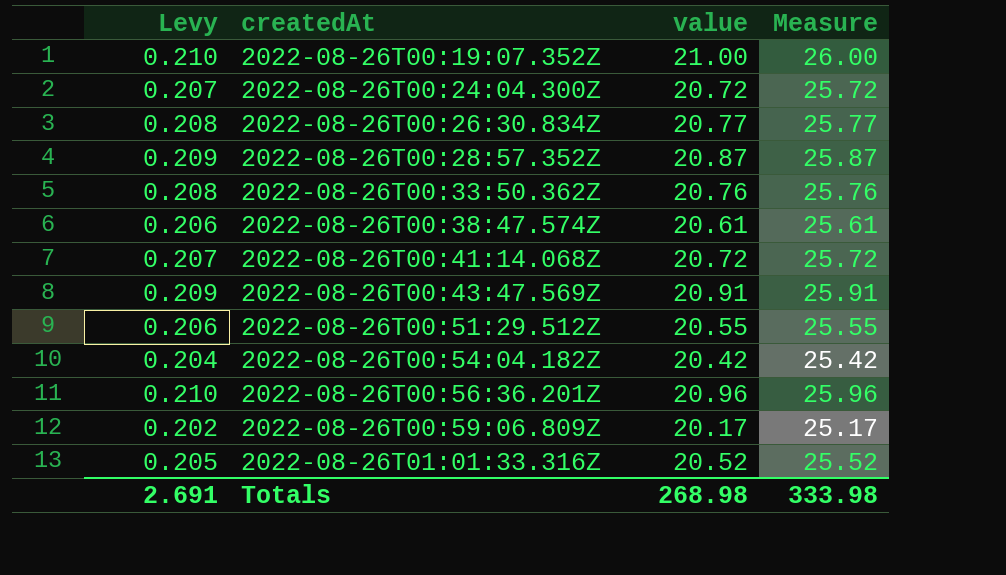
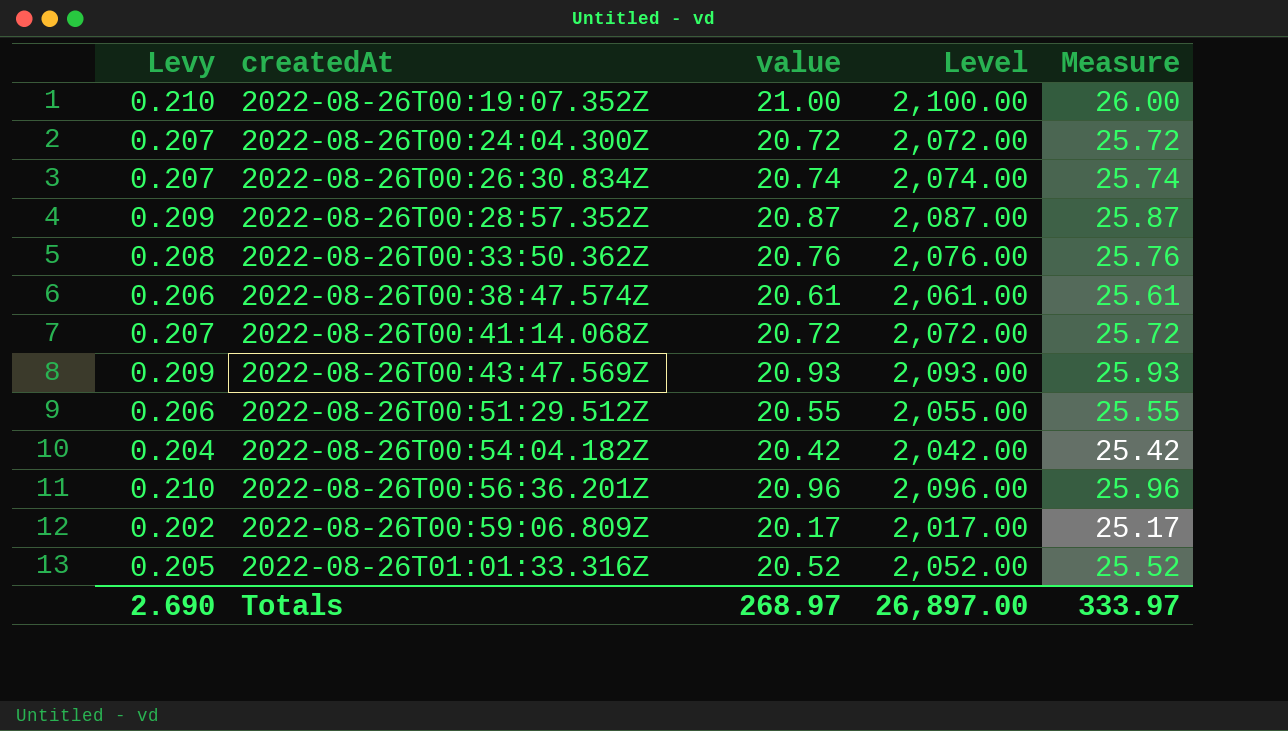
column Level | formula: none -> [value] * 100
2022-08-26T00:26:30.834Z | Levy: 0.208 -> 0.207
2022-08-26T00:26:30.834Z | value: 20.77 -> 20.74
2022-08-26T00:26:30.834Z | Measure: 25.77 -> 25.74
2022-08-26T00:43:47.569Z | value: 20.91 -> 20.93
2022-08-26T00:43:47.569Z | Measure: 25.91 -> 25.93
Totals | Levy: 2.691 -> 2.690
Totals | value: 268.98 -> 268.97
Totals | Measure: 333.98 -> 333.97

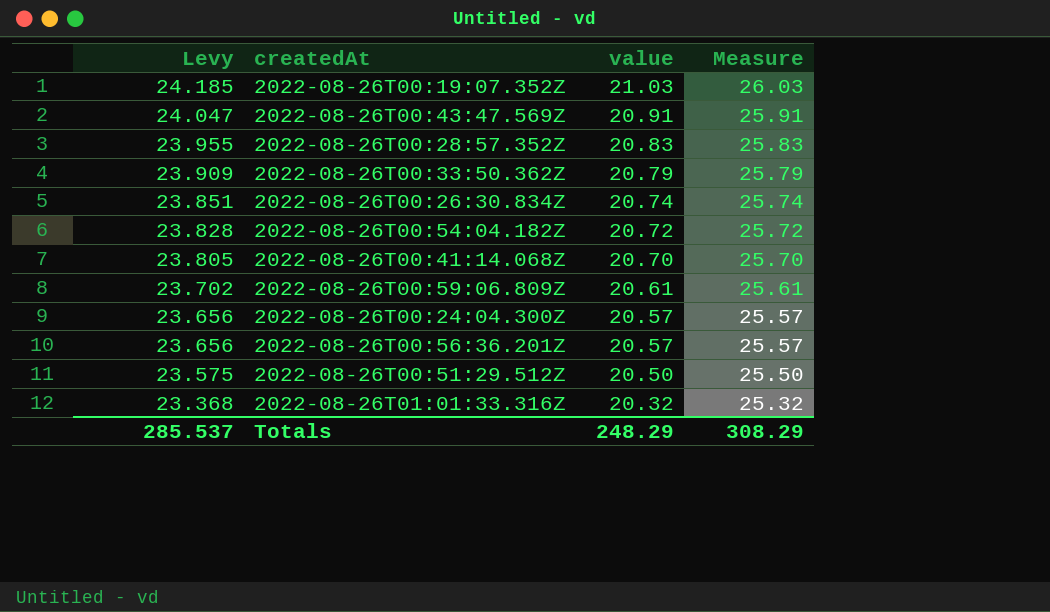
row order: createdAt ascending -> Levy descending
column Level | formula: [value] * 100 -> none
column Levy | formula: [value] * 0.01 -> [value] * 1.15
row 2022-08-26T00:38:47.574Z: 0.206 | 20.61 | 2,061.00 | 25.61 -> none
2022-08-26T00:19:07.352Z | value: 21.00 -> 21.03
2022-08-26T00:19:07.352Z | Measure: 26.00 -> 26.03
2022-08-26T00:43:47.569Z | value: 20.93 -> 20.91
2022-08-26T00:43:47.569Z | Measure: 25.93 -> 25.91
2022-08-26T00:28:57.352Z | value: 20.87 -> 20.83
2022-08-26T00:28:57.352Z | Measure: 25.87 -> 25.83
2022-08-26T00:33:50.362Z | value: 20.76 -> 20.79
2022-08-26T00:33:50.362Z | Measure: 25.76 -> 25.79
2022-08-26T00:54:04.182Z | value: 20.42 -> 20.72
2022-08-26T00:54:04.182Z | Measure: 25.42 -> 25.72
2022-08-26T00:41:14.068Z | value: 20.72 -> 20.70
2022-08-26T00:41:14.068Z | Measure: 25.72 -> 25.70
2022-08-26T00:59:06.809Z | value: 20.17 -> 20.61
2022-08-26T00:59:06.809Z | Measure: 25.17 -> 25.61
2022-08-26T00:24:04.300Z | value: 20.72 -> 20.57
2022-08-26T00:24:04.300Z | Measure: 25.72 -> 25.57
2022-08-26T00:56:36.201Z | value: 20.96 -> 20.57
2022-08-26T00:56:36.201Z | Measure: 25.96 -> 25.57
2022-08-26T00:51:29.512Z | value: 20.55 -> 20.50
2022-08-26T00:51:29.512Z | Measure: 25.55 -> 25.50
2022-08-26T01:01:33.316Z | value: 20.52 -> 20.32
2022-08-26T01:01:33.316Z | Measure: 25.52 -> 25.32
Totals | Levy: 2.690 -> 285.537
Totals | value: 268.97 -> 248.29
Totals | Measure: 333.97 -> 308.29

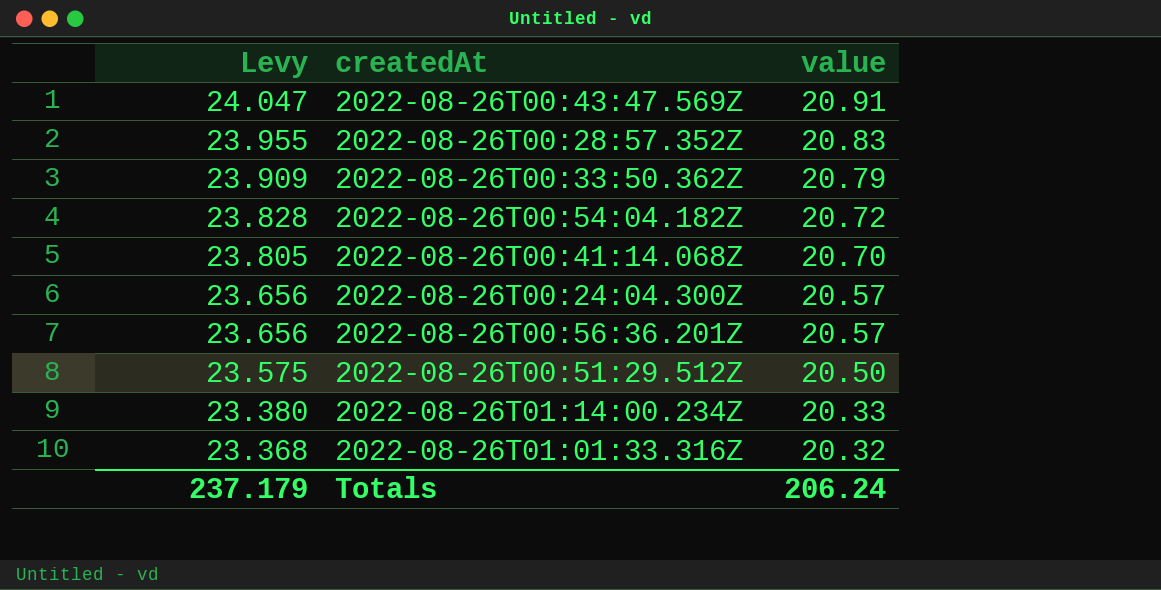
column Measure | formula: [value] + 5 -> none
row 2022-08-26T00:19:07.352Z: 24.185 | 21.03 | 26.03 -> none
row 2022-08-26T00:26:30.834Z: 23.851 | 20.74 | 25.74 -> none
row 2022-08-26T00:59:06.809Z: 23.702 | 20.61 | 25.61 -> none
row 2022-08-26T01:14:00.234Z: none -> 23.380 | 20.33
Totals | Levy: 285.537 -> 237.179
Totals | value: 248.29 -> 206.24

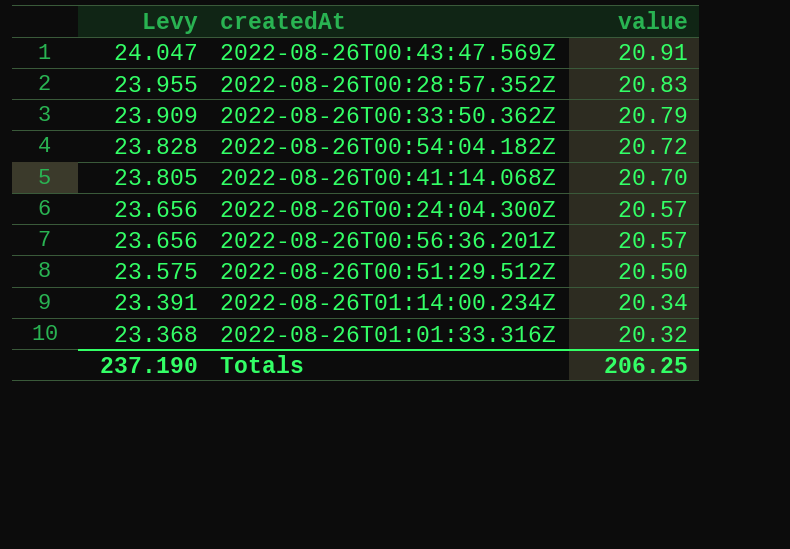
2022-08-26T01:14:00.234Z | Levy: 23.380 -> 23.391
2022-08-26T01:14:00.234Z | value: 20.33 -> 20.34
Totals | Levy: 237.179 -> 237.190
Totals | value: 206.24 -> 206.25

